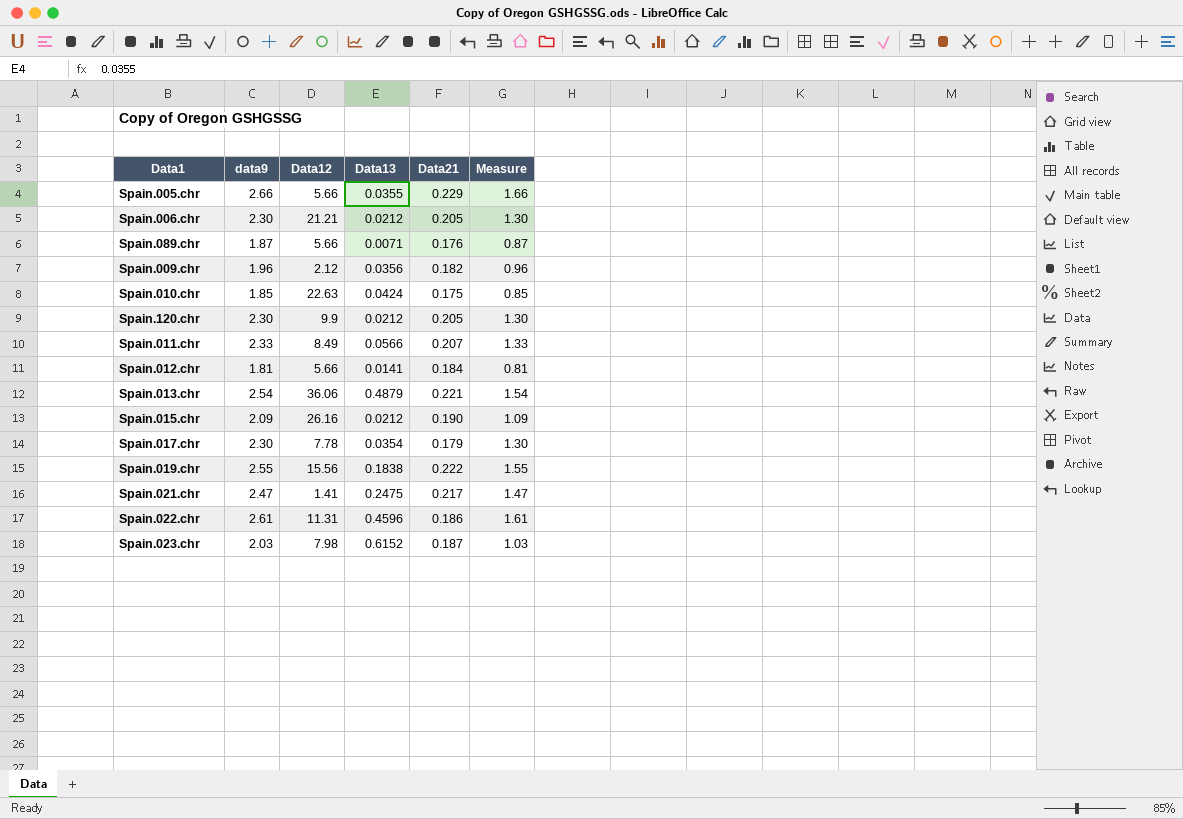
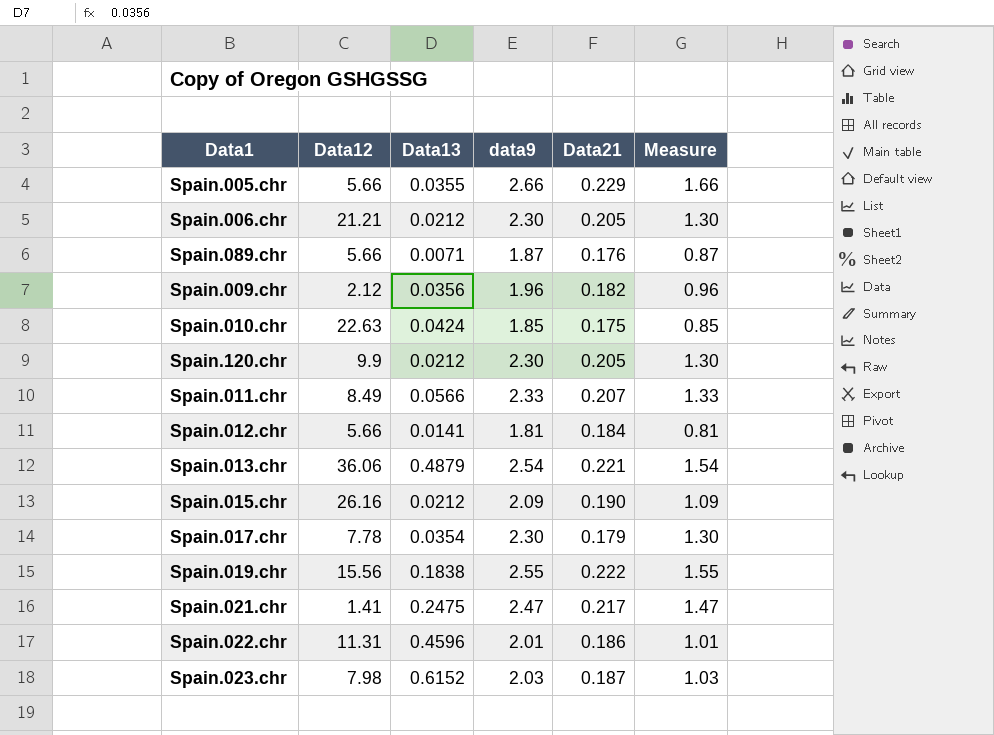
column data9 | position: 2 -> 4
Spain.022.chr | data9: 2.61 -> 2.01
Spain.022.chr | Measure: 1.61 -> 1.01

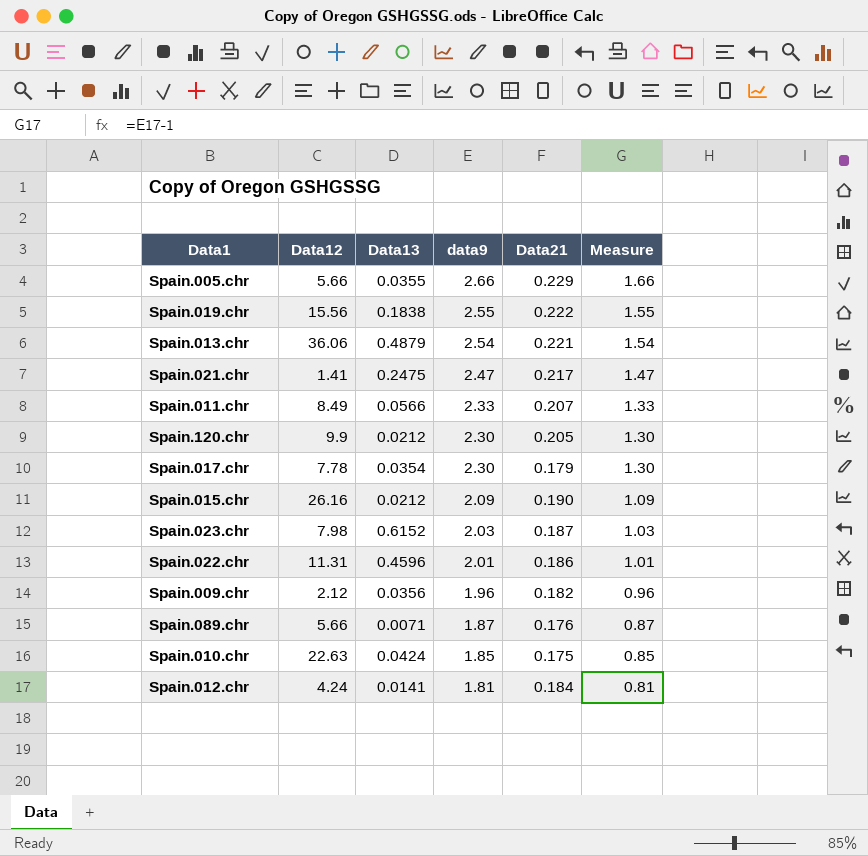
row order: none -> data9 descending
row Spain.006.chr: 21.21 | 0.0212 | 2.30 | 0.205 | 1.30 -> none
Spain.012.chr | Data12: 5.66 -> 4.24

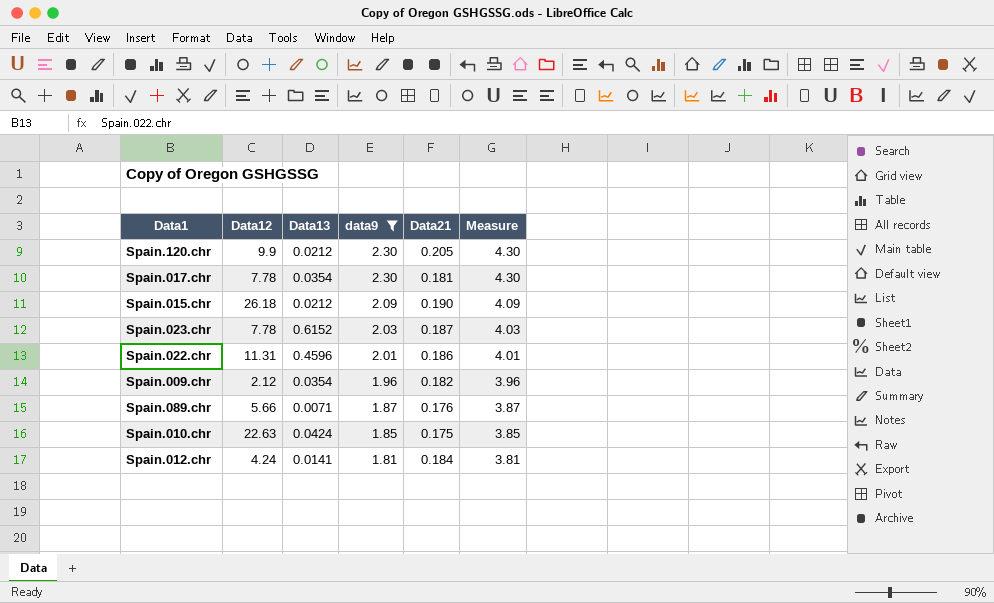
filter: none -> data9 <= 2.30
column Measure | formula: [data9] - 1 -> [data9] + 2
Spain.017.chr | Data21: 0.179 -> 0.181
Spain.015.chr | Data12: 26.16 -> 26.18
Spain.023.chr | Data12: 7.98 -> 7.78
Spain.009.chr | Data13: 0.0356 -> 0.0354

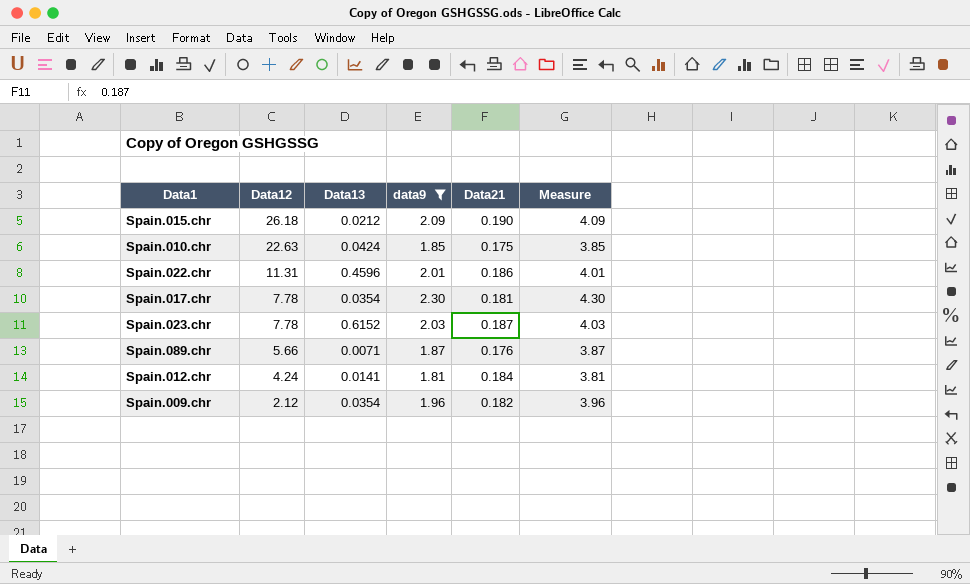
row order: data9 descending -> Data12 descending
row Spain.120.chr: 9.9 | 0.0212 | 2.30 | 0.205 | 4.30 -> none

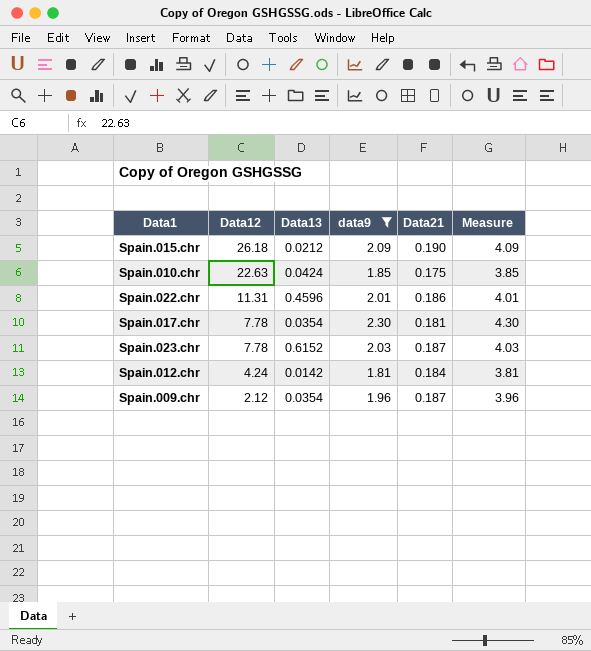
row Spain.089.chr: 5.66 | 0.0071 | 1.87 | 0.176 | 3.87 -> none
Spain.012.chr | Data13: 0.0141 -> 0.0142
Spain.009.chr | Data21: 0.182 -> 0.187

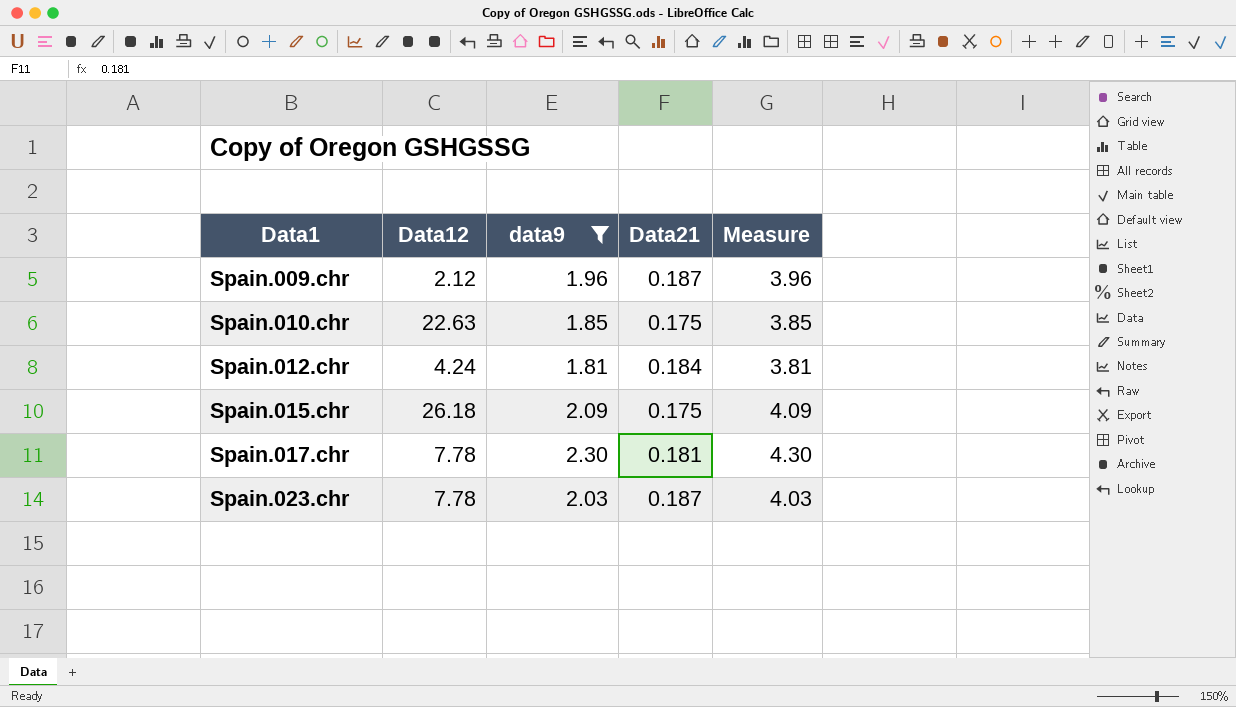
row order: Data12 descending -> Data1 ascending
column Data13 | position: 3 -> none
row Spain.022.chr: 11.31 | 0.4596 | 2.01 | 0.186 | 4.01 -> none
Spain.015.chr | Data21: 0.190 -> 0.175

